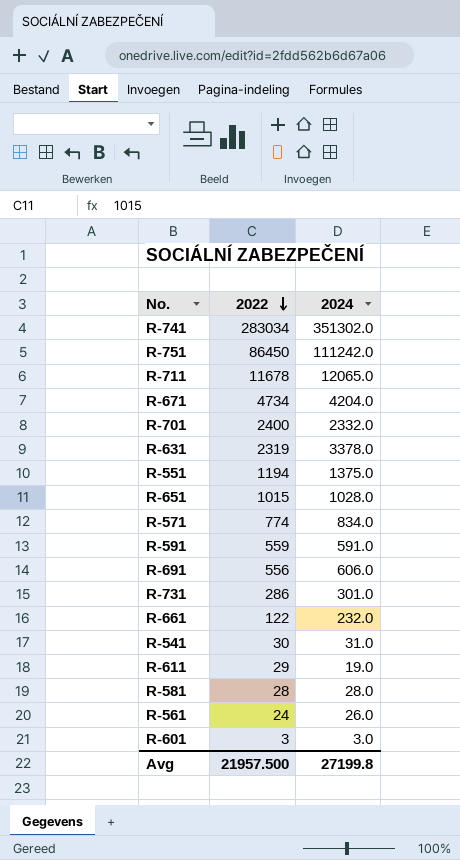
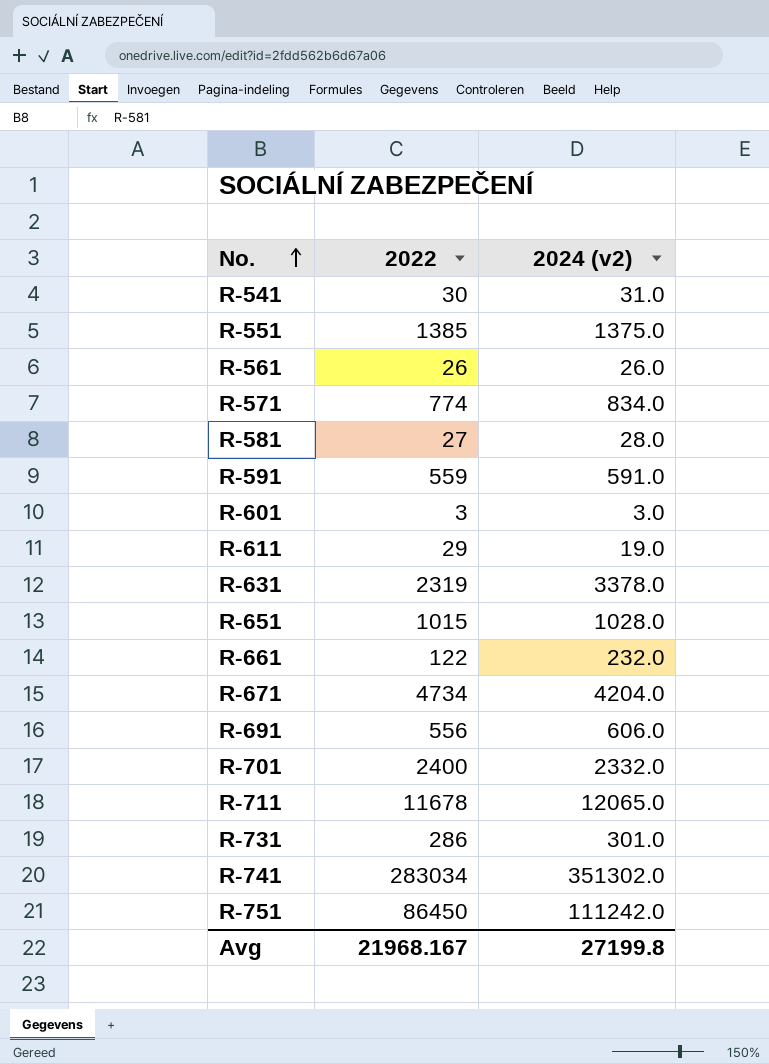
row order: 2022 descending -> No. ascending
column name: 2024 -> 2024 (v2)
R-551 | 2022: 1194 -> 1385
R-561 | 2022: 24 -> 26
R-581 | 2022: 28 -> 27
Avg | 2022: 21957.500 -> 21968.167

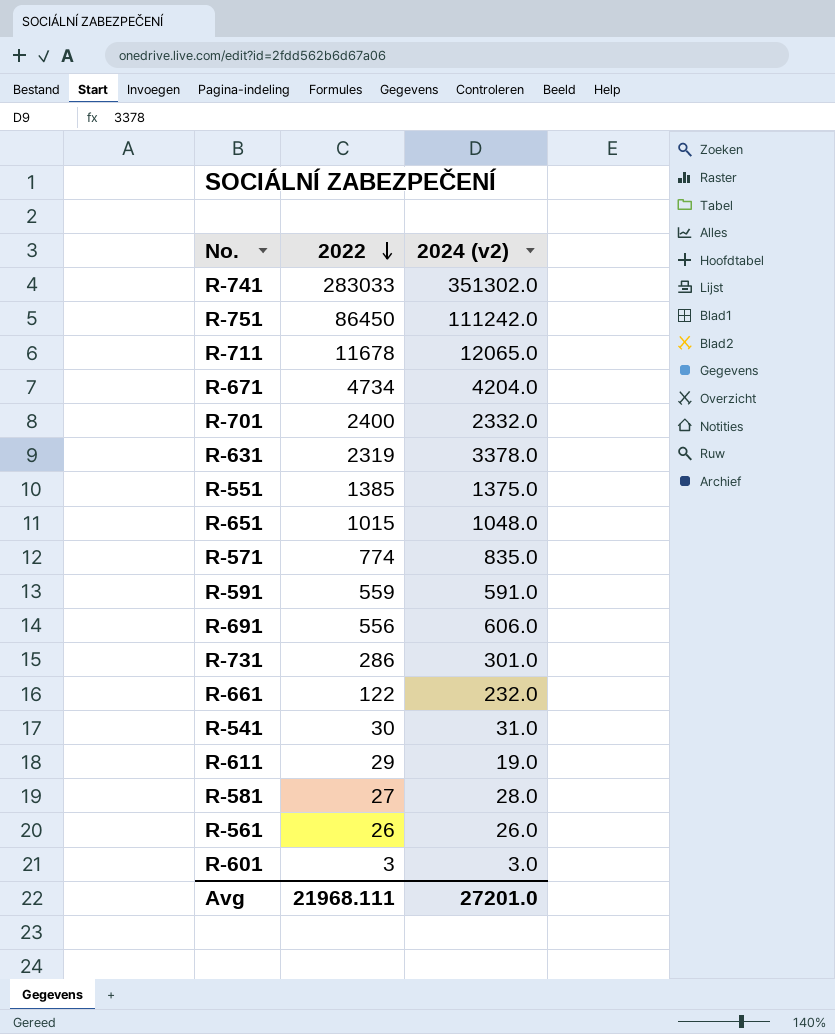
row order: No. ascending -> 2022 descending
R-741 | 2022: 283034 -> 283033
R-651 | 2024 (v2): 1028.0 -> 1048.0
R-571 | 2024 (v2): 834.0 -> 835.0
Avg | 2022: 21968.167 -> 21968.111
Avg | 2024 (v2): 27199.8 -> 27201.0

